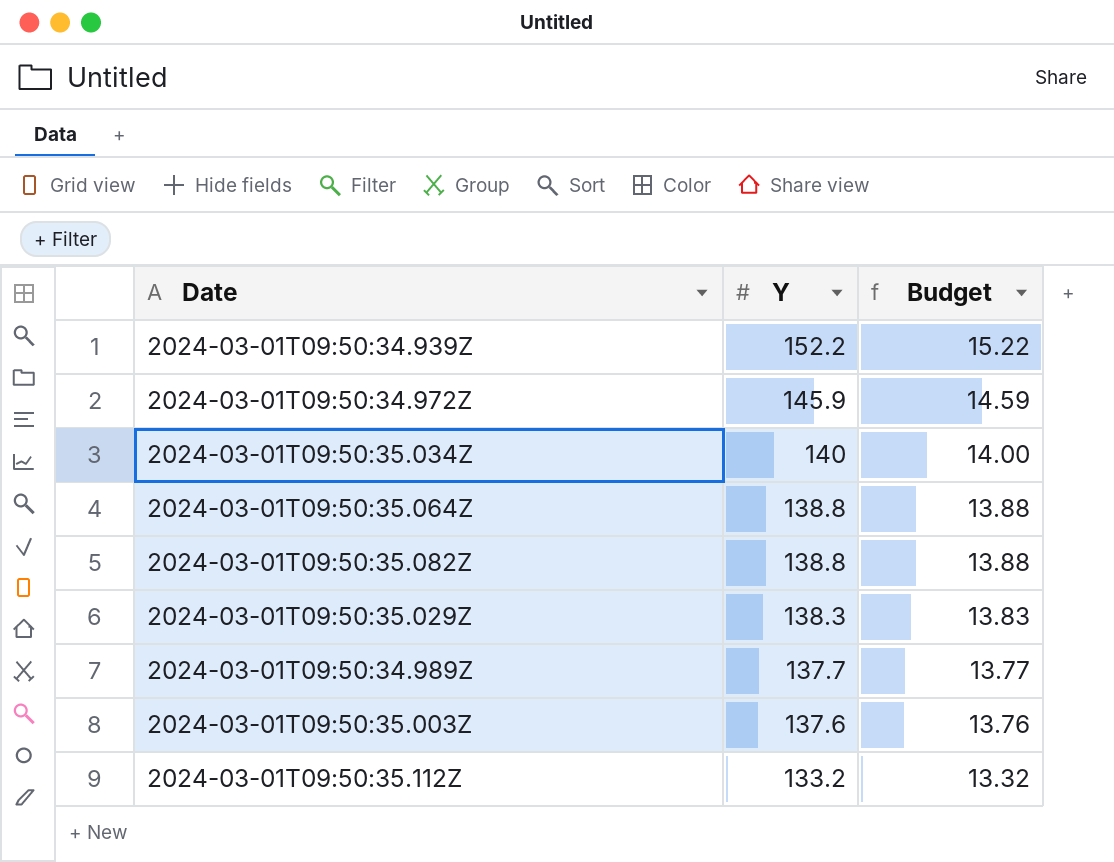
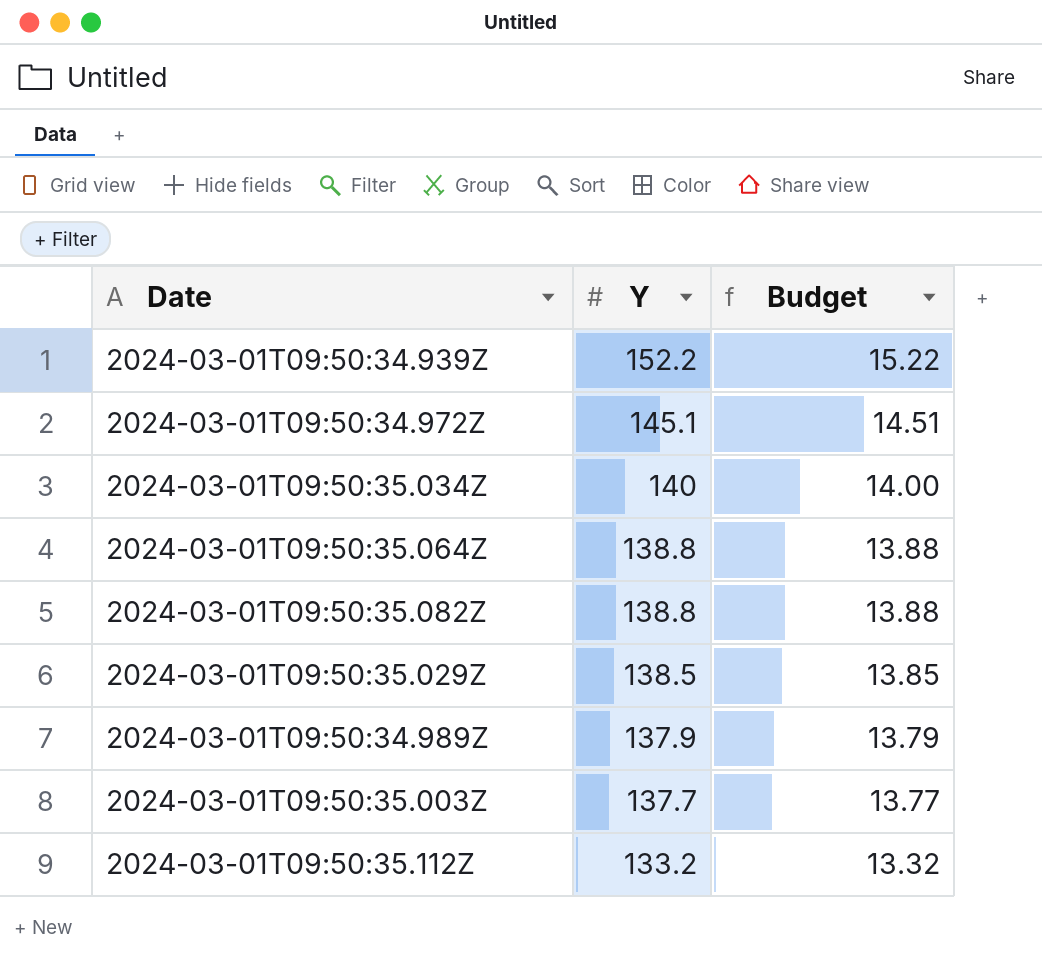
2024-03-01T09:50:34.972Z | Y: 145.9 -> 145.1
2024-03-01T09:50:34.972Z | Budget: 14.59 -> 14.51
2024-03-01T09:50:35.029Z | Y: 138.3 -> 138.5
2024-03-01T09:50:35.029Z | Budget: 13.83 -> 13.85
2024-03-01T09:50:34.989Z | Y: 137.7 -> 137.9
2024-03-01T09:50:34.989Z | Budget: 13.77 -> 13.79
2024-03-01T09:50:35.003Z | Y: 137.6 -> 137.7
2024-03-01T09:50:35.003Z | Budget: 13.76 -> 13.77

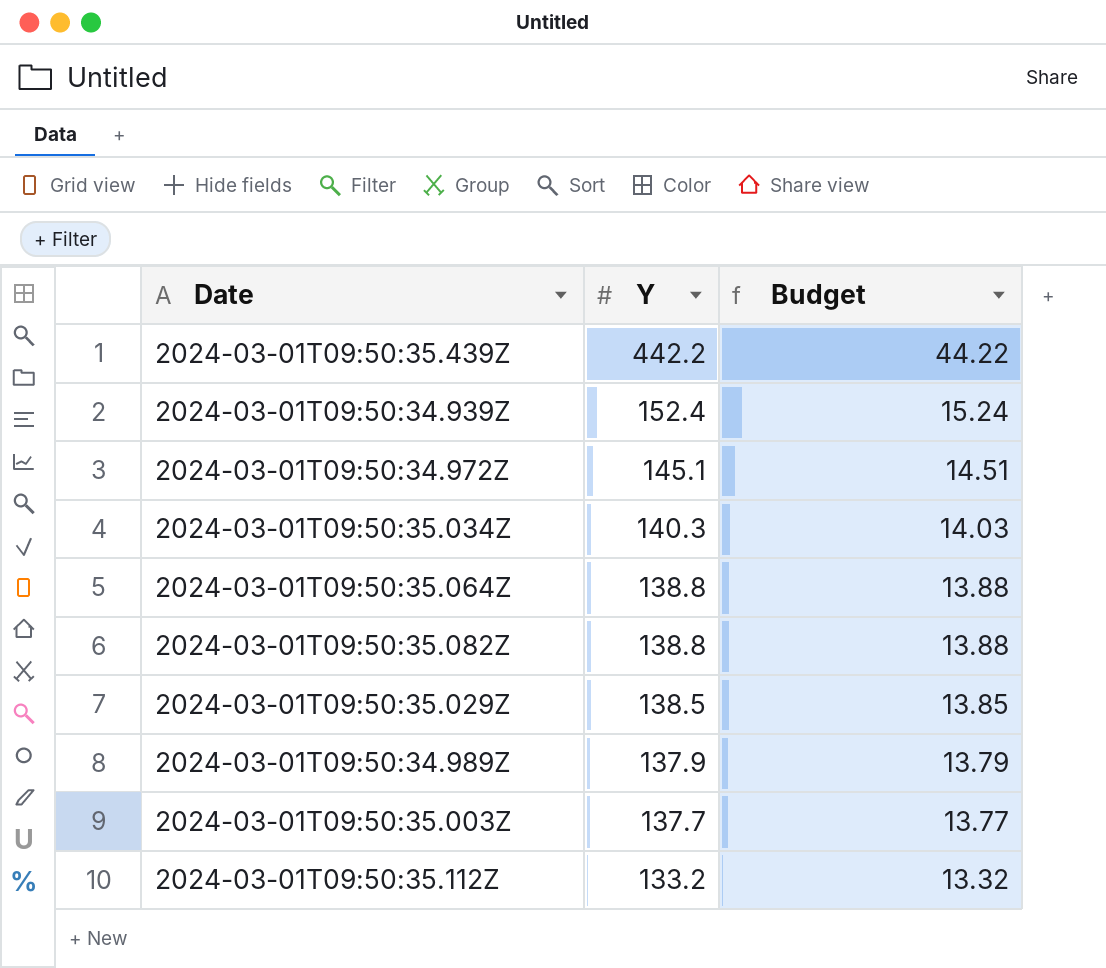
row 2024-03-01T09:50:35.439Z: none -> 442.2 | 44.22
2024-03-01T09:50:34.939Z | Y: 152.2 -> 152.4
2024-03-01T09:50:34.939Z | Budget: 15.22 -> 15.24
2024-03-01T09:50:35.034Z | Y: 140 -> 140.3
2024-03-01T09:50:35.034Z | Budget: 14.00 -> 14.03

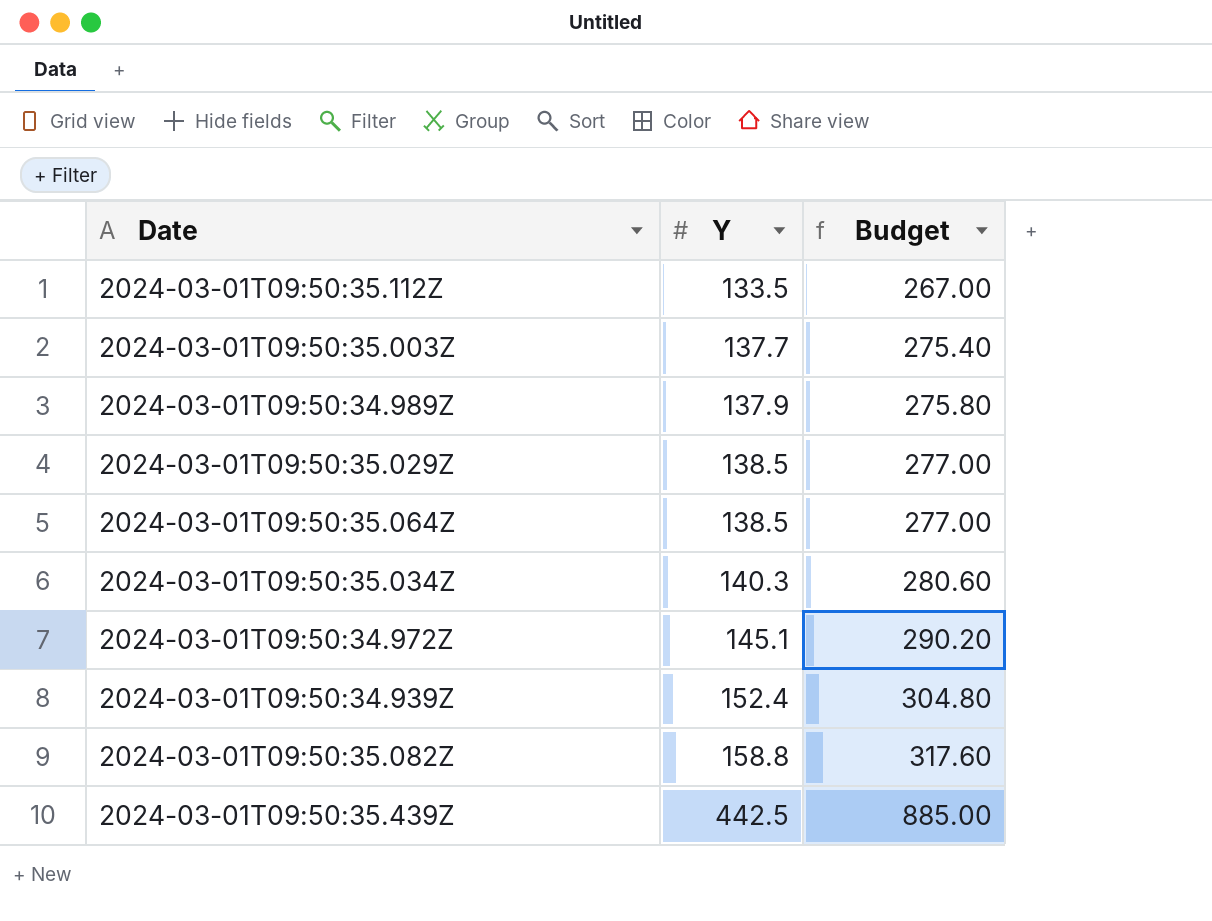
row order: Y descending -> Y ascending
column Budget | formula: [Y] * 0.1 -> [Y] * 2
2024-03-01T09:50:35.112Z | Y: 133.2 -> 133.5
2024-03-01T09:50:35.064Z | Y: 138.8 -> 138.5
2024-03-01T09:50:35.082Z | Y: 138.8 -> 158.8
2024-03-01T09:50:35.439Z | Y: 442.2 -> 442.5

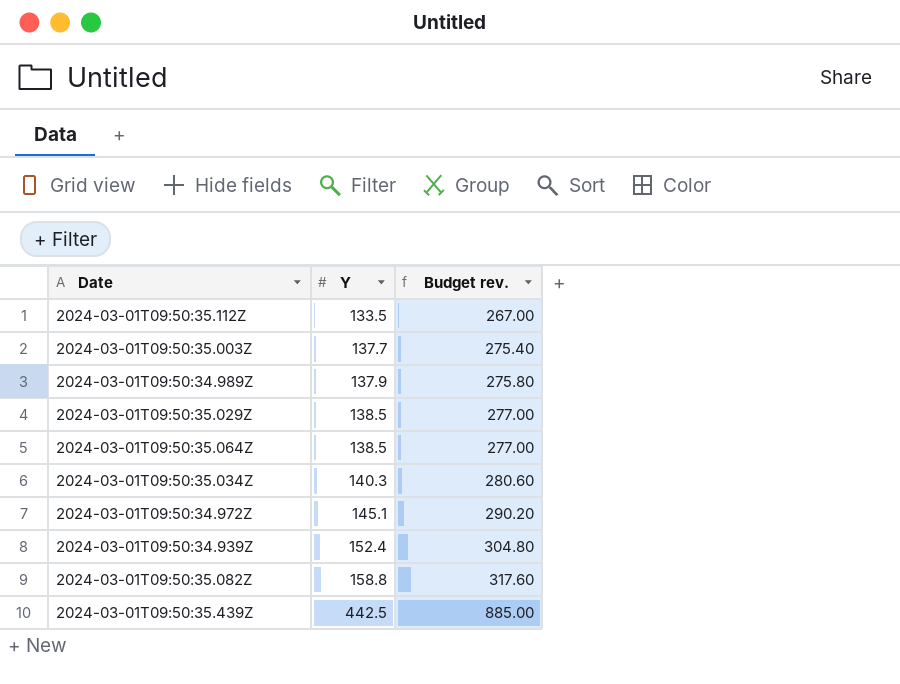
column name: Budget -> Budget rev.

